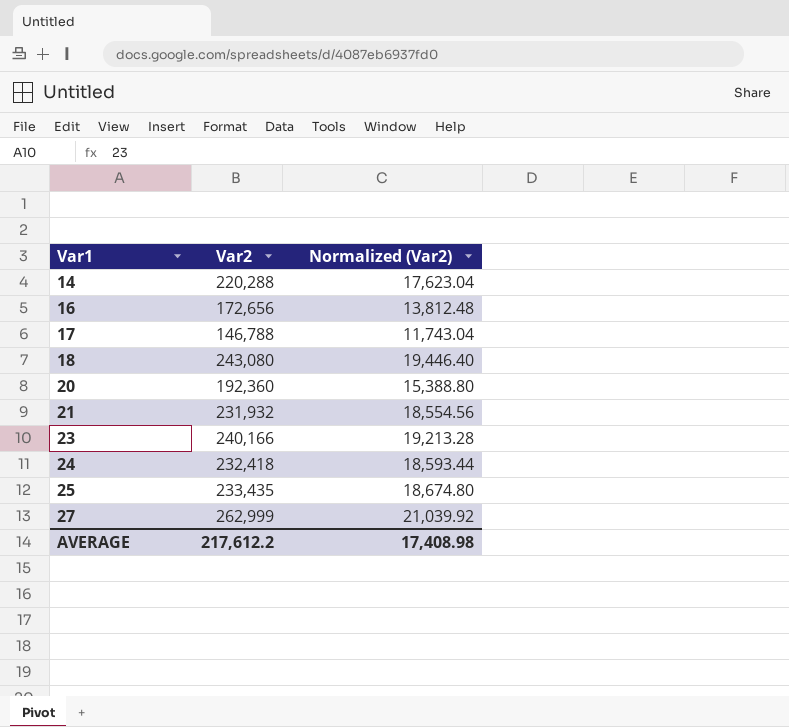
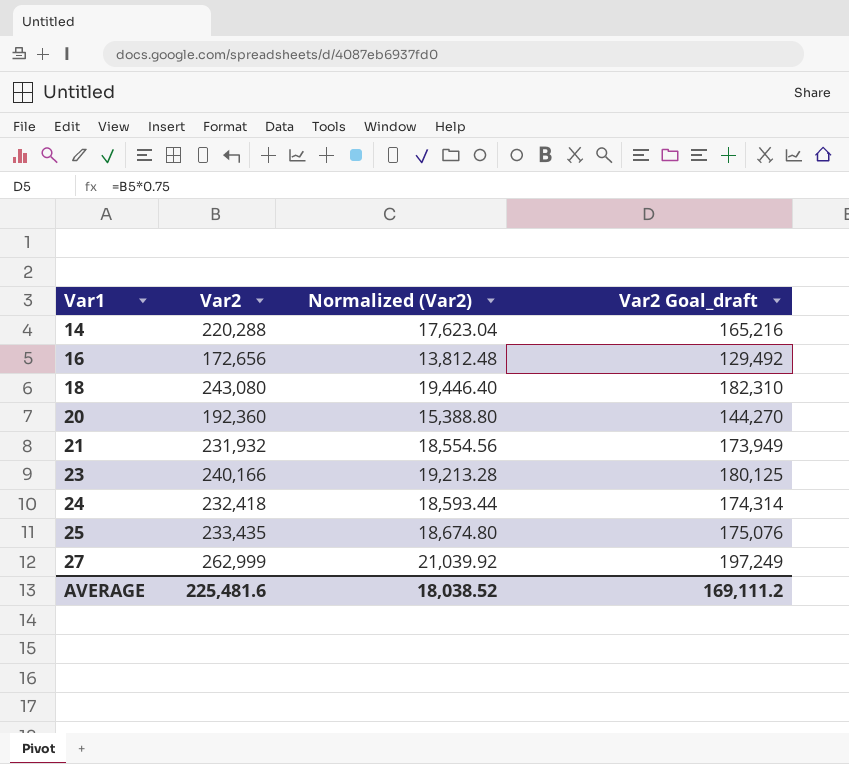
column Var2 Goal_draft | formula: none -> [Var2] * 0.75
row 17: 146,788 | 11,743.04 -> none
AVERAGE | Var2: 217,612.2 -> 225,481.6
AVERAGE | Normalized (Var2): 17,408.98 -> 18,038.52

